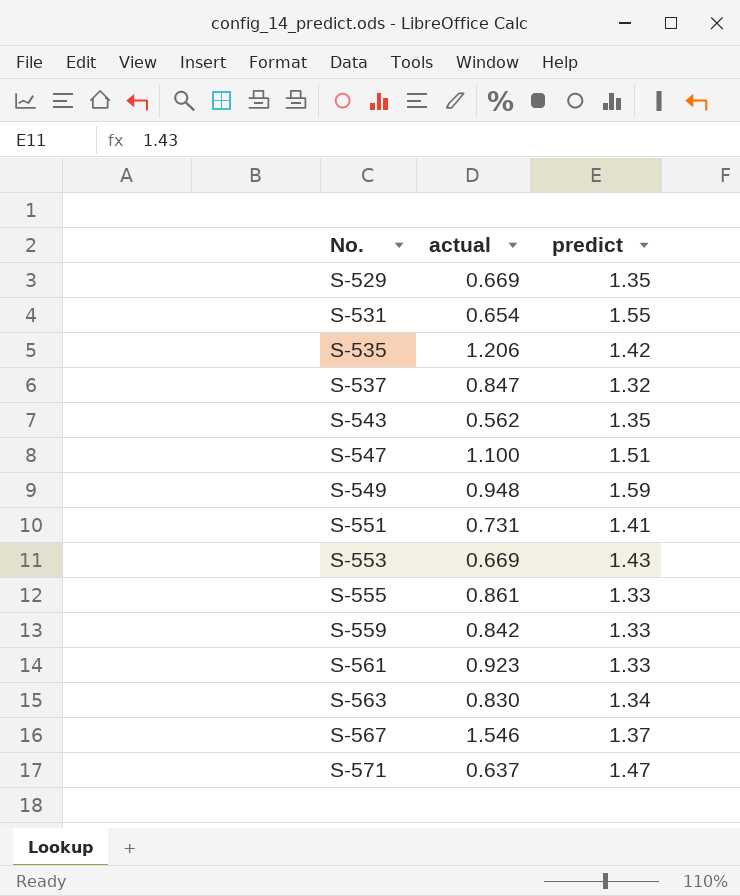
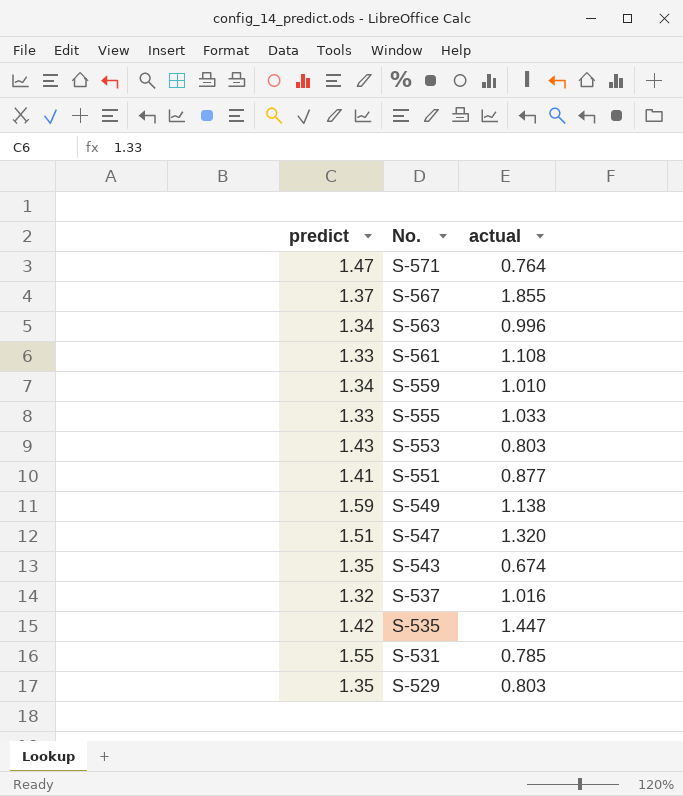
row order: No. ascending -> No. descending
column predict | position: 3 -> 1
S-571 | actual: 0.637 -> 0.764
S-567 | actual: 1.546 -> 1.855
S-563 | actual: 0.830 -> 0.996
S-561 | actual: 0.923 -> 1.108
S-559 | predict: 1.33 -> 1.34
S-559 | actual: 0.842 -> 1.010
S-555 | actual: 0.861 -> 1.033
S-553 | actual: 0.669 -> 0.803
S-551 | actual: 0.731 -> 0.877
S-549 | actual: 0.948 -> 1.138
S-547 | actual: 1.100 -> 1.320
S-543 | actual: 0.562 -> 0.674
S-537 | actual: 0.847 -> 1.016
S-535 | actual: 1.206 -> 1.447
S-531 | actual: 0.654 -> 0.785
S-529 | actual: 0.669 -> 0.803

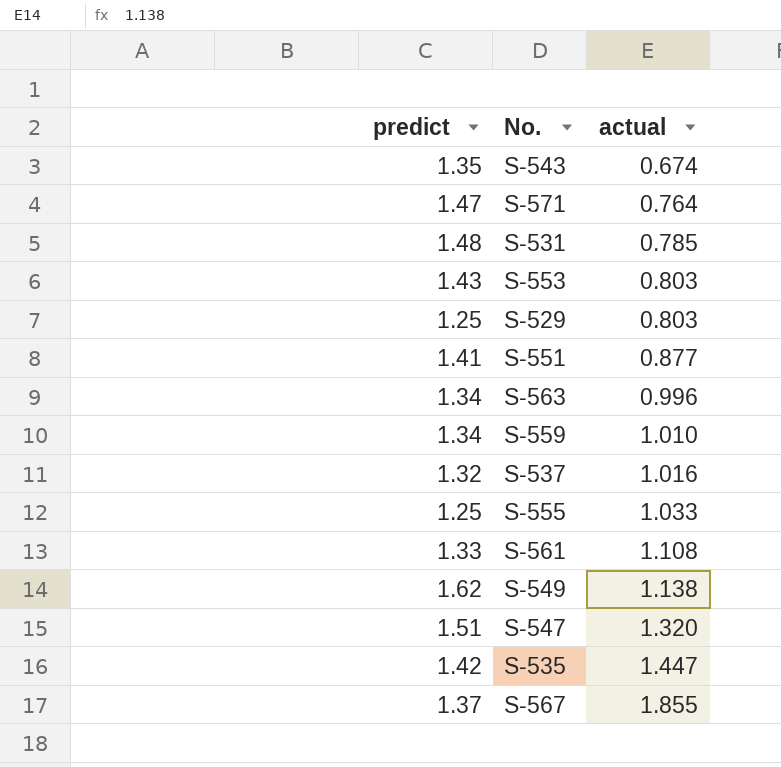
row order: No. descending -> actual ascending
S-531 | predict: 1.55 -> 1.48
S-529 | predict: 1.35 -> 1.25
S-555 | predict: 1.33 -> 1.25
S-549 | predict: 1.59 -> 1.62

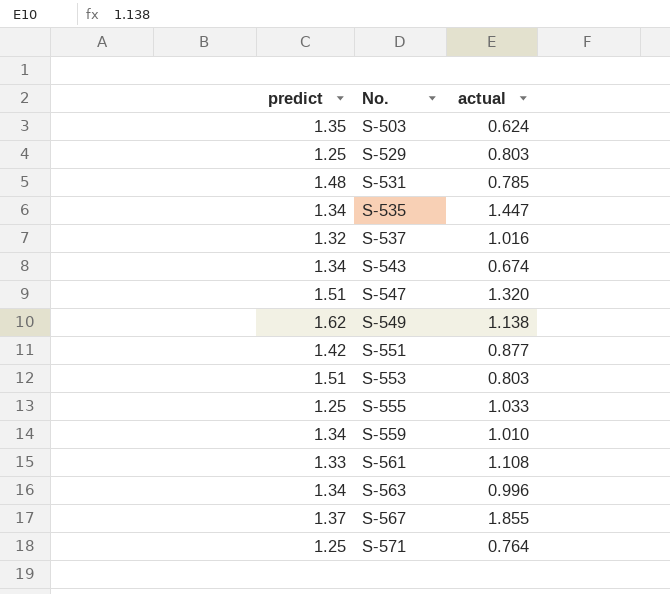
row order: actual ascending -> No. ascending
row S-503: none -> 1.35 | 0.624
S-535 | predict: 1.42 -> 1.34
S-543 | predict: 1.35 -> 1.34
S-551 | predict: 1.41 -> 1.42
S-553 | predict: 1.43 -> 1.51
S-571 | predict: 1.47 -> 1.25

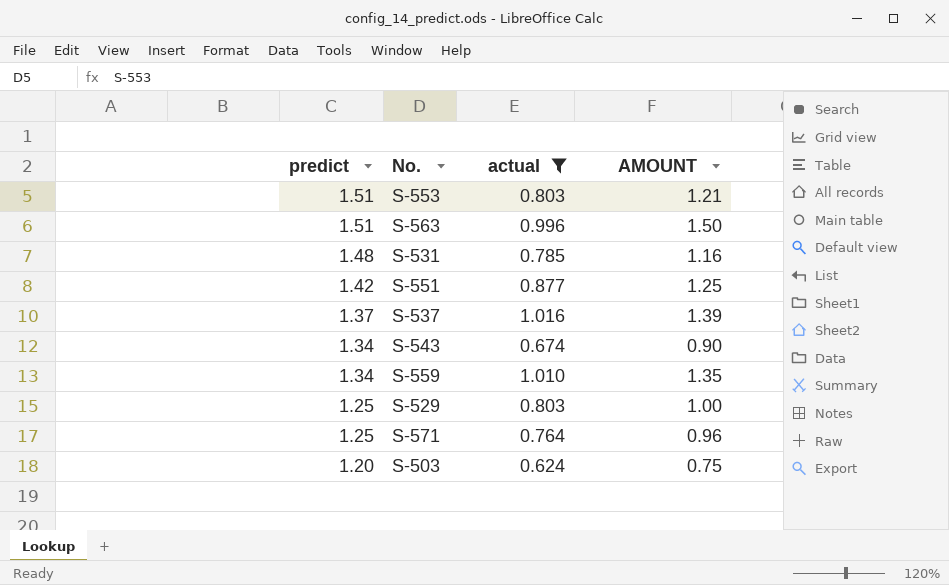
filter: none -> actual <= 1.016
row order: No. ascending -> predict descending
column AMOUNT | formula: none -> [predict] * [actual]
S-563 | predict: 1.34 -> 1.51
S-537 | predict: 1.32 -> 1.37
S-503 | predict: 1.35 -> 1.20

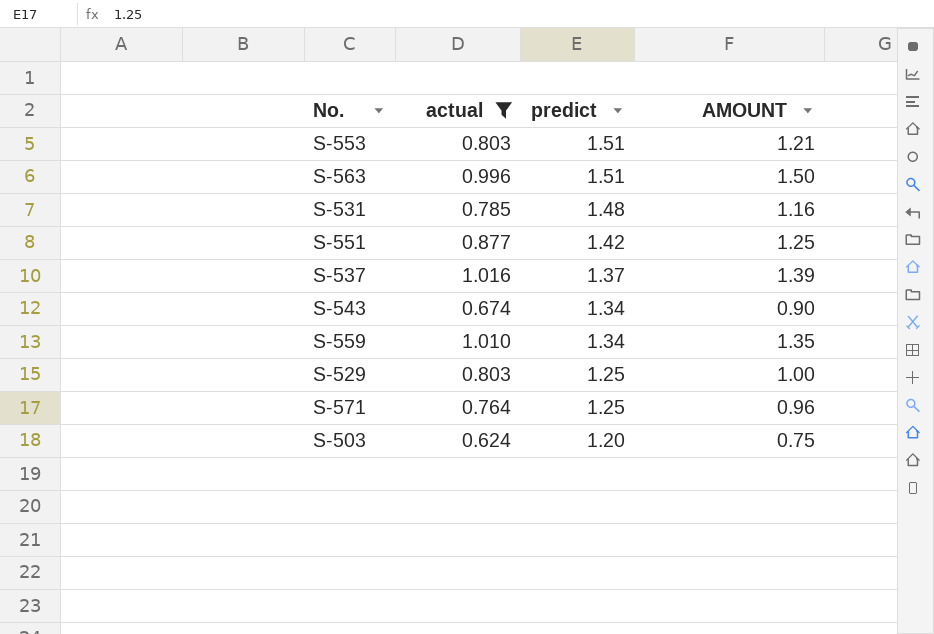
column predict | position: 1 -> 3

